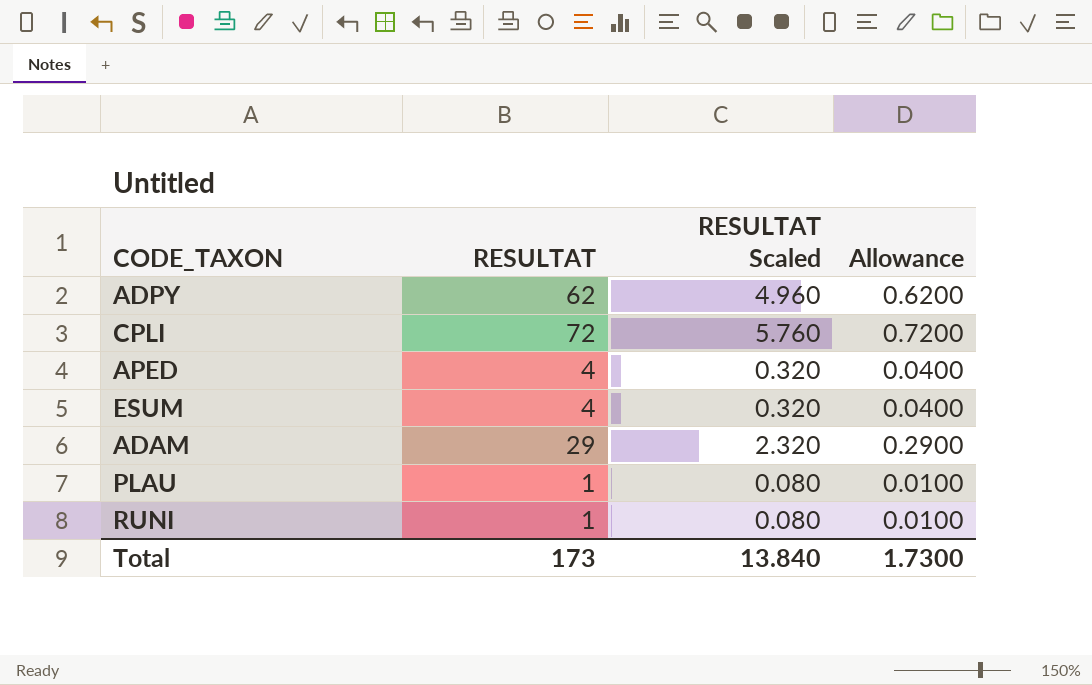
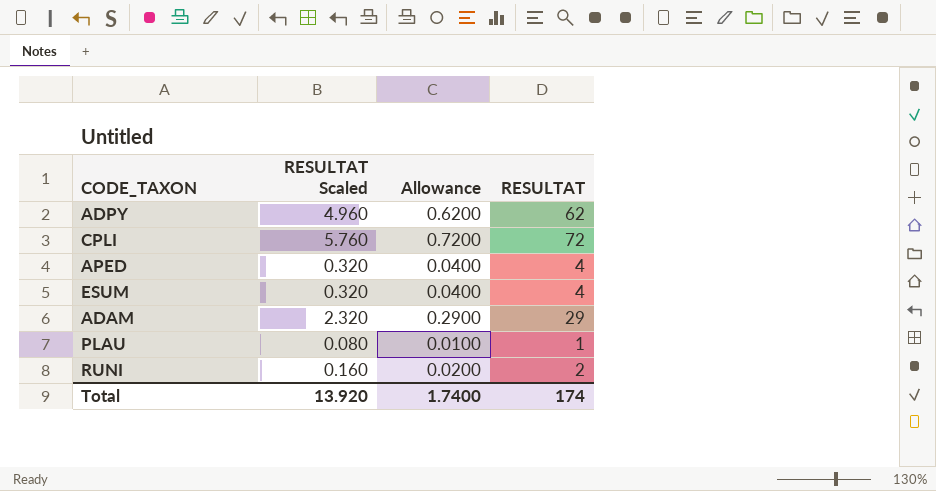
column RESULTAT | position: 2 -> 4
RUNI | RESULTAT Scaled: 0.080 -> 0.160
RUNI | Allowance: 0.0100 -> 0.0200
RUNI | RESULTAT: 1 -> 2
Total | RESULTAT Scaled: 13.840 -> 13.920
Total | Allowance: 1.7300 -> 1.7400
Total | RESULTAT: 173 -> 174

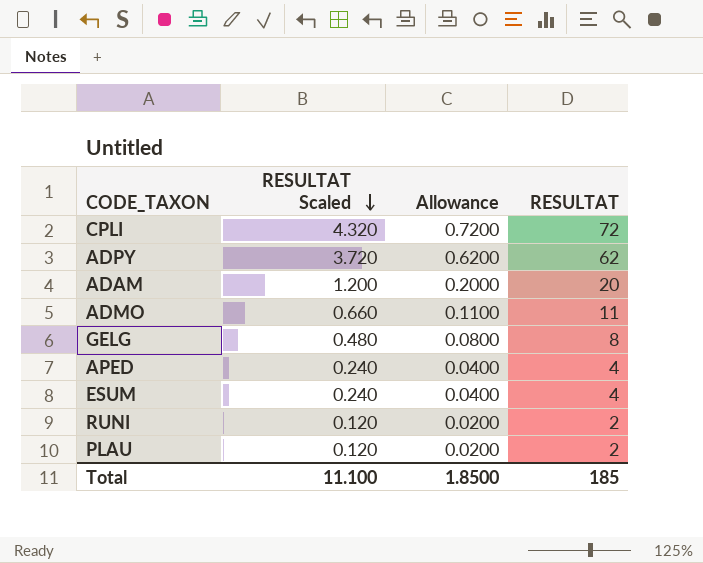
row order: none -> RESULTAT Scaled descending
column RESULTAT Scaled | formula: [RESULTAT] * 0.08 -> [RESULTAT] * 0.06
ADAM | Allowance: 0.2900 -> 0.2000
ADAM | RESULTAT: 29 -> 20
row ADMO: none -> 0.660 | 0.1100 | 11
row GELG: none -> 0.480 | 0.0800 | 8
PLAU | Allowance: 0.0100 -> 0.0200
PLAU | RESULTAT: 1 -> 2
Total | RESULTAT Scaled: 13.920 -> 11.100
Total | Allowance: 1.7400 -> 1.8500
Total | RESULTAT: 174 -> 185

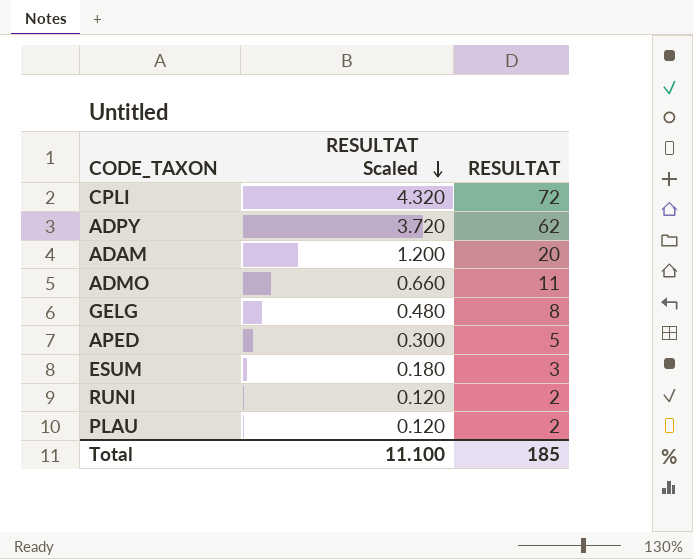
column Allowance | formula: [RESULTAT] * 0.01 -> none
APED | RESULTAT Scaled: 0.240 -> 0.300
APED | RESULTAT: 4 -> 5
ESUM | RESULTAT Scaled: 0.240 -> 0.180
ESUM | RESULTAT: 4 -> 3

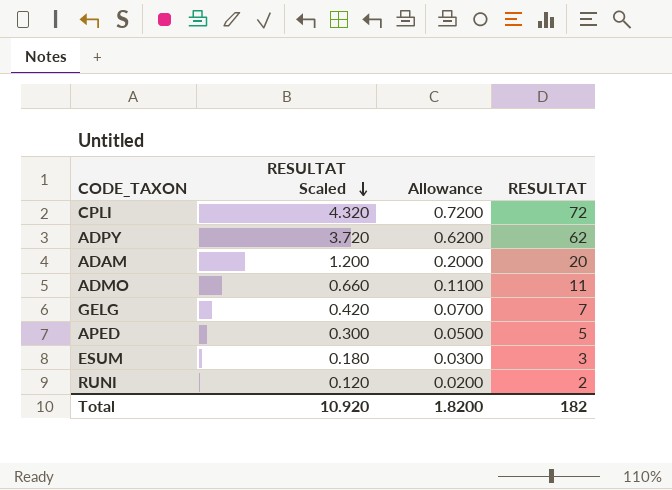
column Allowance | formula: none -> [RESULTAT] * 0.01
row PLAU: 0.120 | 2 -> none
GELG | RESULTAT Scaled: 0.480 -> 0.420
GELG | RESULTAT: 8 -> 7
Total | RESULTAT Scaled: 11.100 -> 10.920
Total | RESULTAT: 185 -> 182

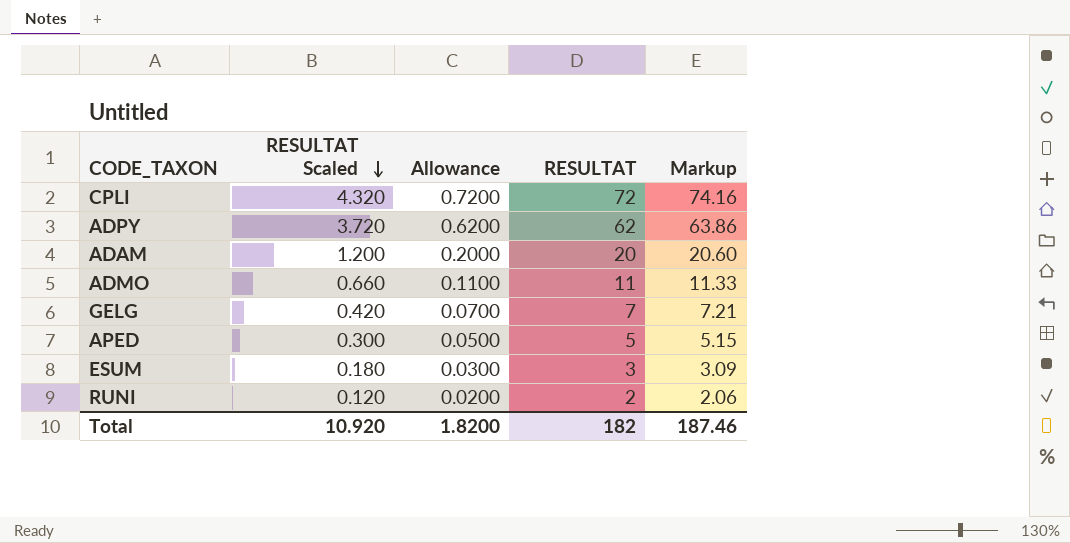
column Markup | formula: none -> [RESULTAT] * 1.03

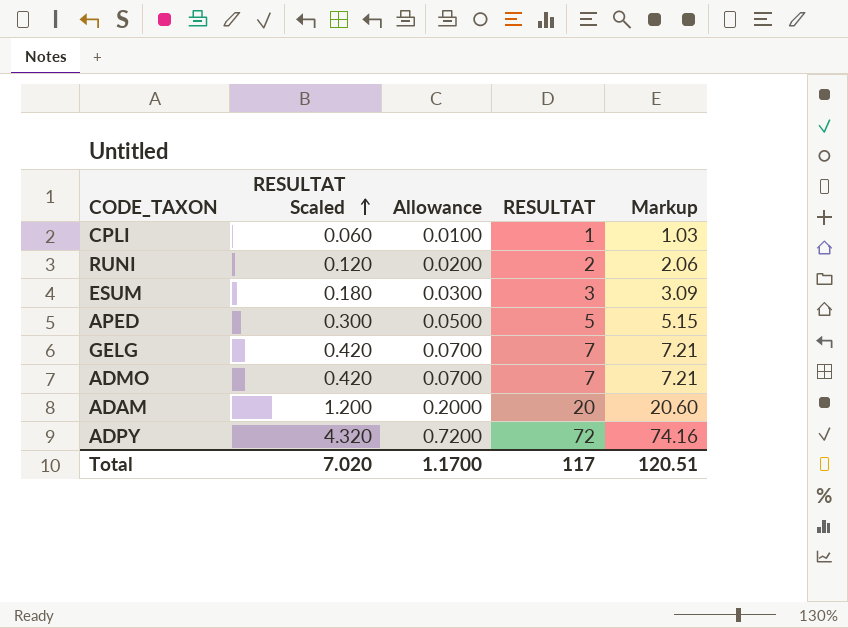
row order: RESULTAT Scaled descending -> RESULTAT Scaled ascending
CPLI | RESULTAT Scaled: 4.320 -> 0.060
CPLI | Allowance: 0.7200 -> 0.0100
CPLI | RESULTAT: 72 -> 1
CPLI | Markup: 74.16 -> 1.03
ADMO | RESULTAT Scaled: 0.660 -> 0.420
ADMO | Allowance: 0.1100 -> 0.0700
ADMO | RESULTAT: 11 -> 7
ADMO | Markup: 11.33 -> 7.21
ADPY | RESULTAT Scaled: 3.720 -> 4.320
ADPY | Allowance: 0.6200 -> 0.7200
ADPY | RESULTAT: 62 -> 72
ADPY | Markup: 63.86 -> 74.16
Total | RESULTAT Scaled: 10.920 -> 7.020
Total | Allowance: 1.8200 -> 1.1700
Total | RESULTAT: 182 -> 117
Total | Markup: 187.46 -> 120.51

